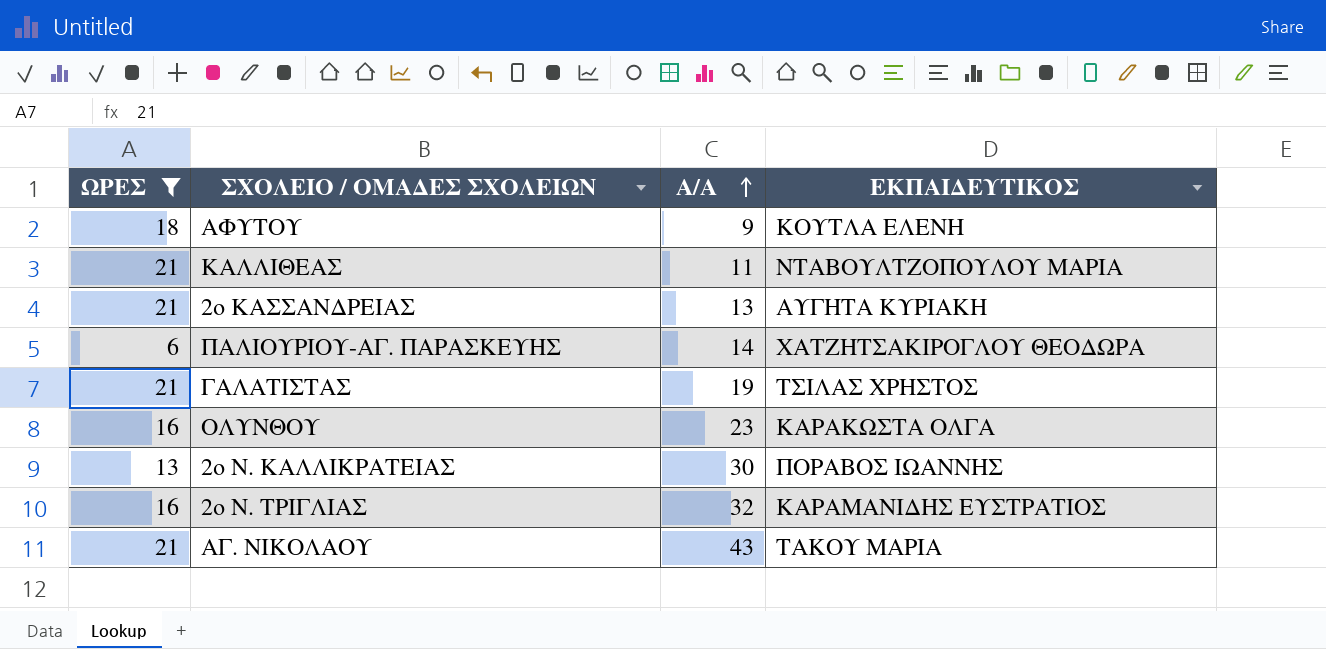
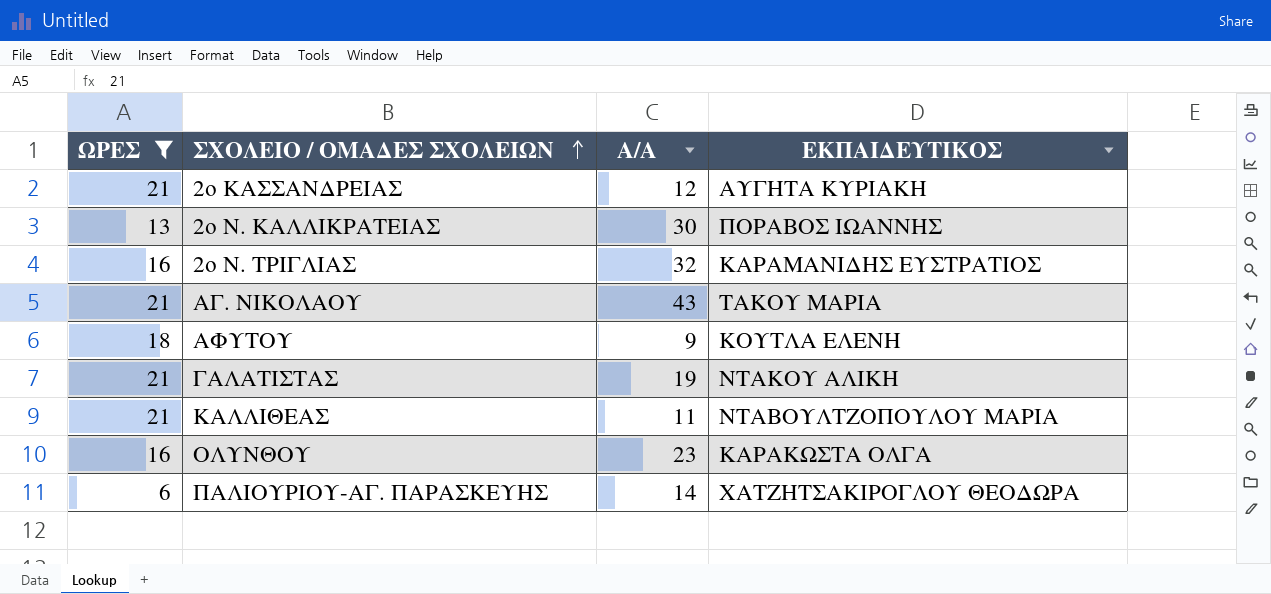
row order: Α/Α ascending -> ΣΧΟΛΕΙΟ / ΟΜΑΔΕΣ ΣΧΟΛΕΙΩΝ ascending
2ο ΚΑΣΣΑΝΔΡΕΙΑΣ | Α/Α: 13 -> 12
ΓΑΛΑΤΙΣΤΑΣ | ΕΚΠΑΙΔΕΥΤΙΚΟΣ: ΤΣΙΛΑΣ ΧΡΗΣΤΟΣ -> ΝΤΑΚΟΥ ΑΛΙΚΗ

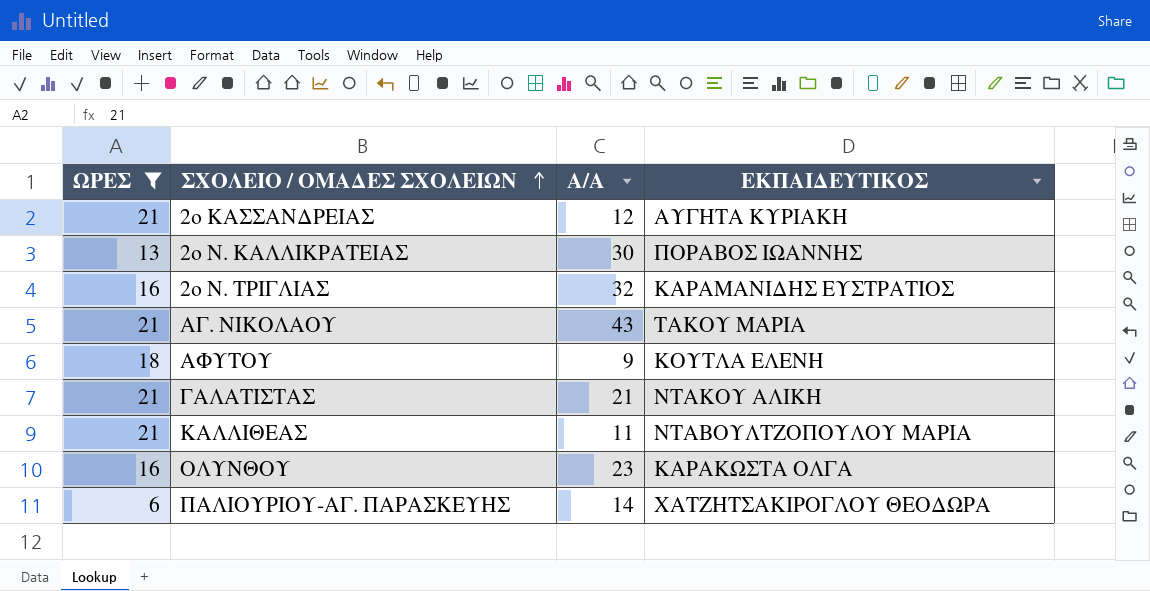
ΓΑΛΑΤΙΣΤΑΣ | Α/Α: 19 -> 21

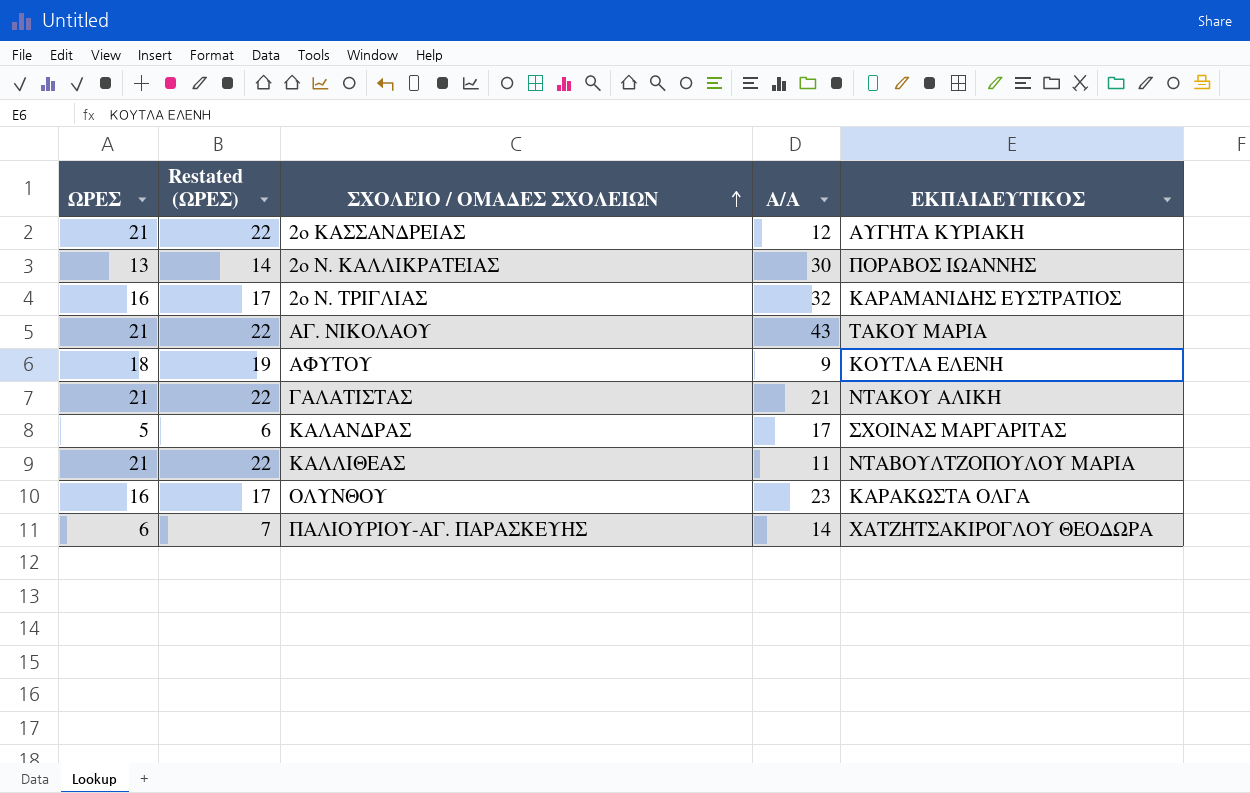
filter: ΩΡΕΣ != 5 -> none
column Restated (ΩΡΕΣ) | formula: none -> [ΩΡΕΣ] + 1

